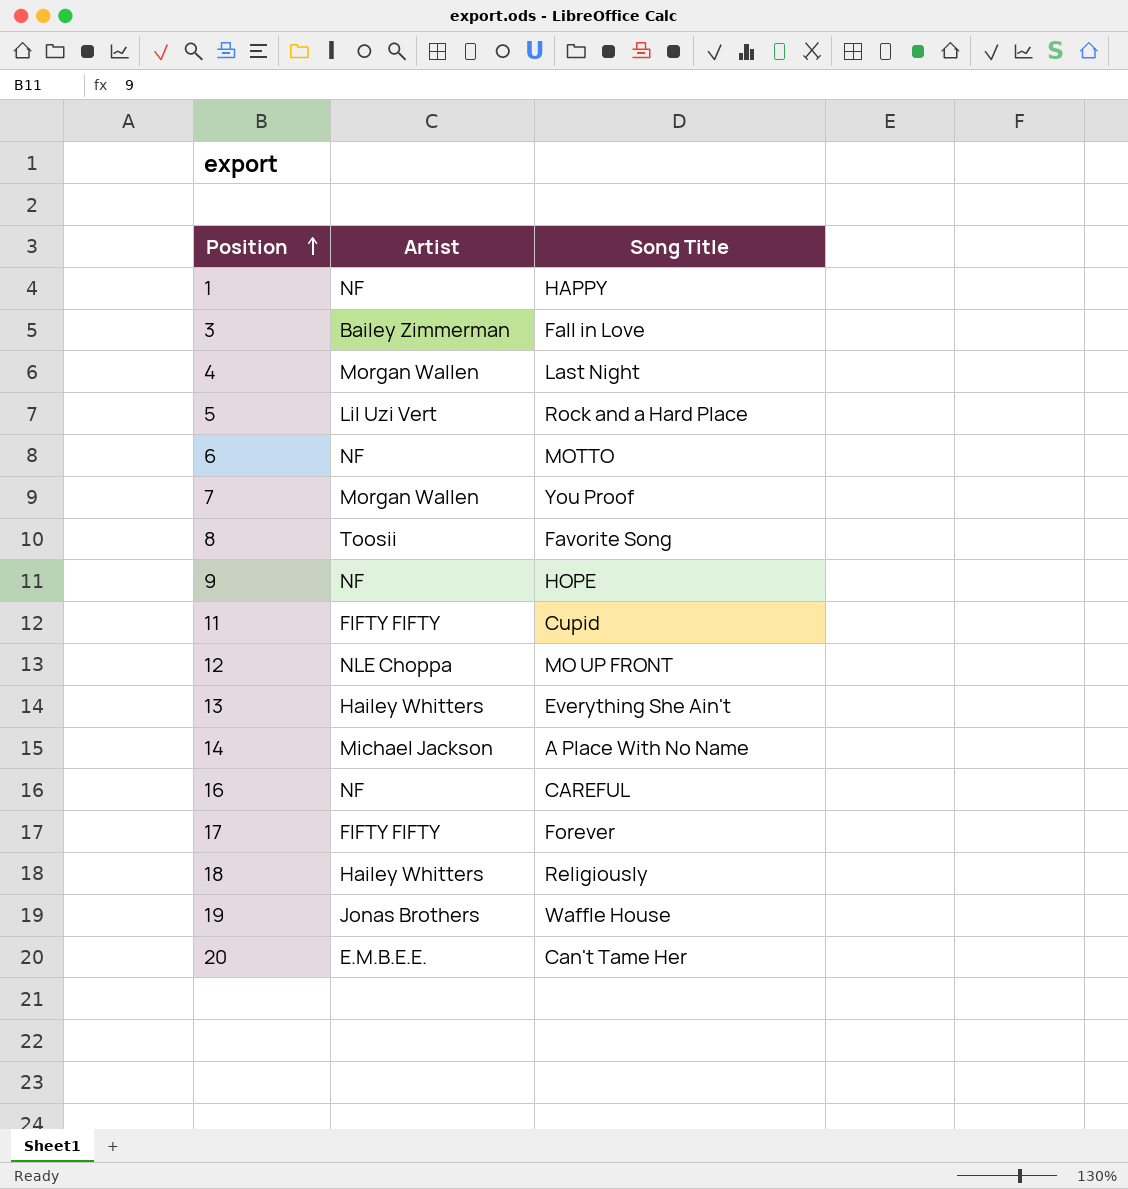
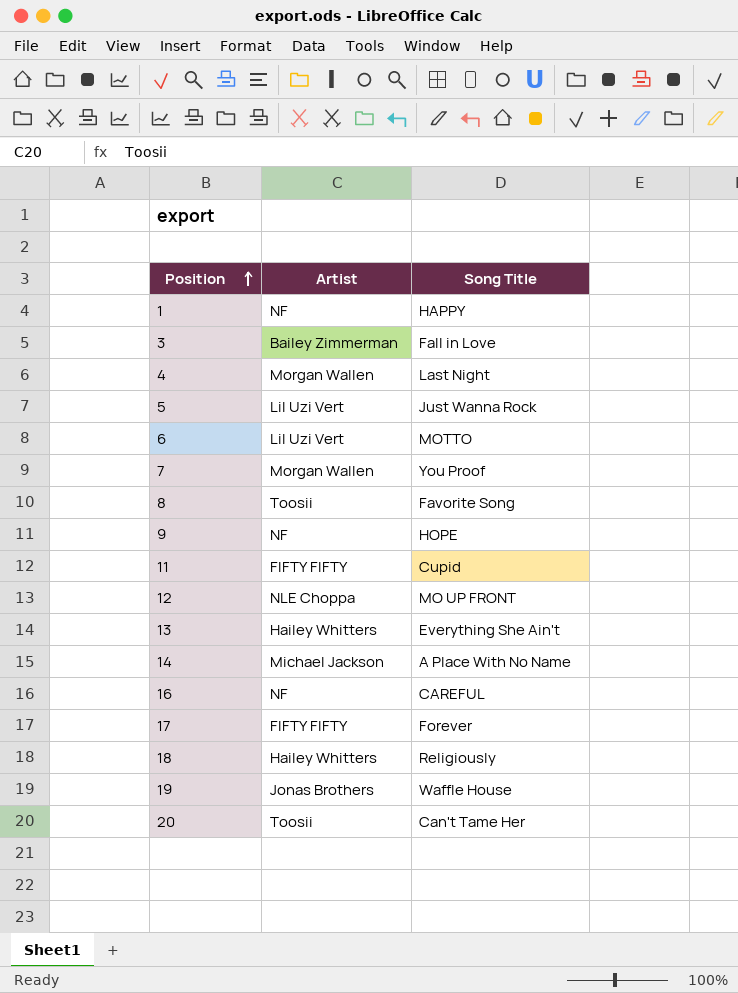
5 | Song Title: Rock and a Hard Place -> Just Wanna Rock
6 | Artist: NF -> Lil Uzi Vert
20 | Artist: E.M.B.E.E. -> Toosii

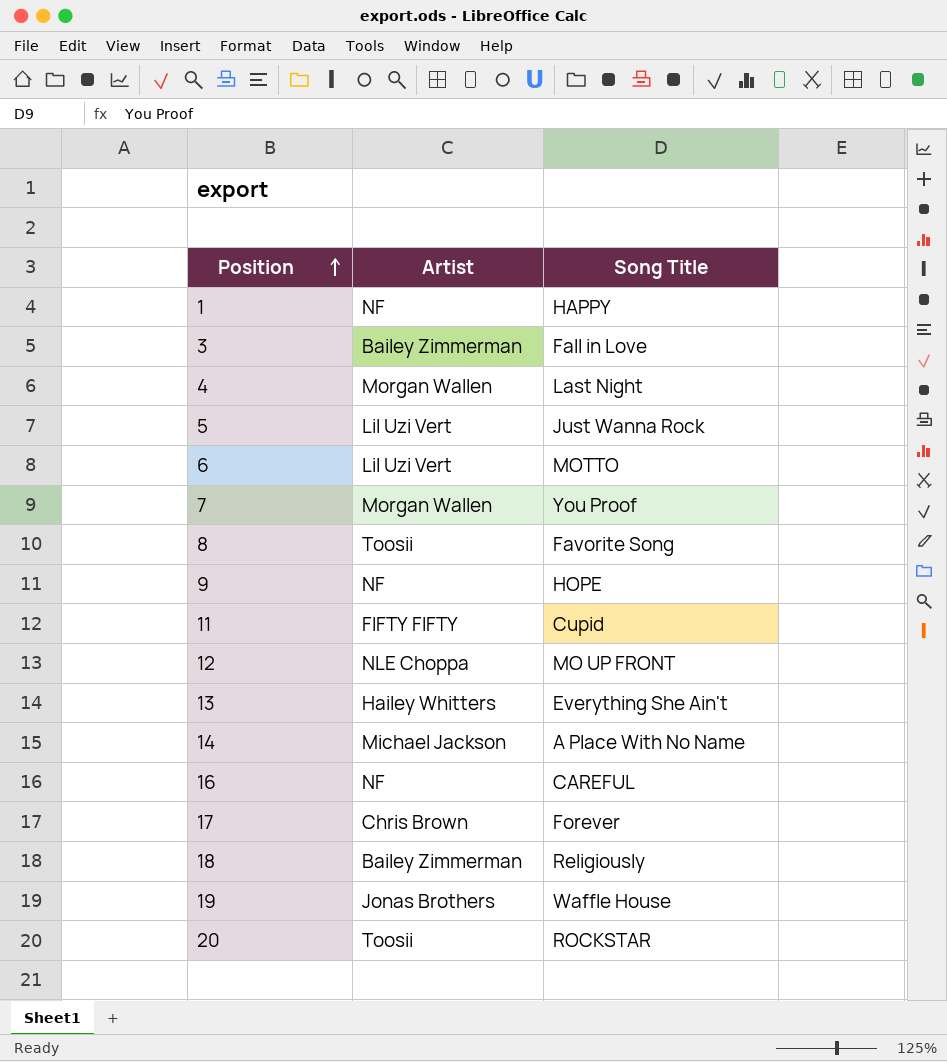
17 | Artist: FIFTY FIFTY -> Chris Brown
18 | Artist: Hailey Whitters -> Bailey Zimmerman
20 | Song Title: Can't Tame Her -> ROCKSTAR

